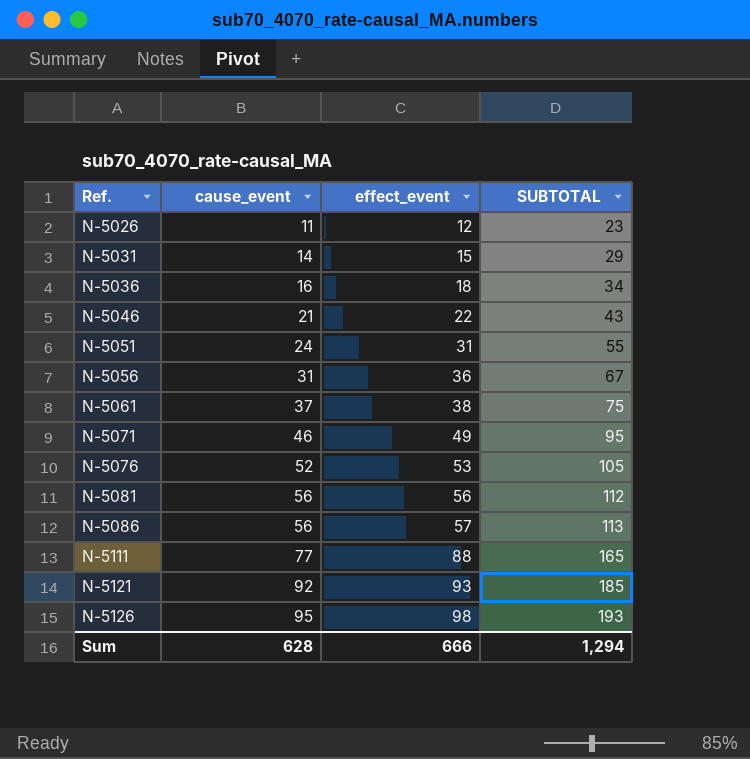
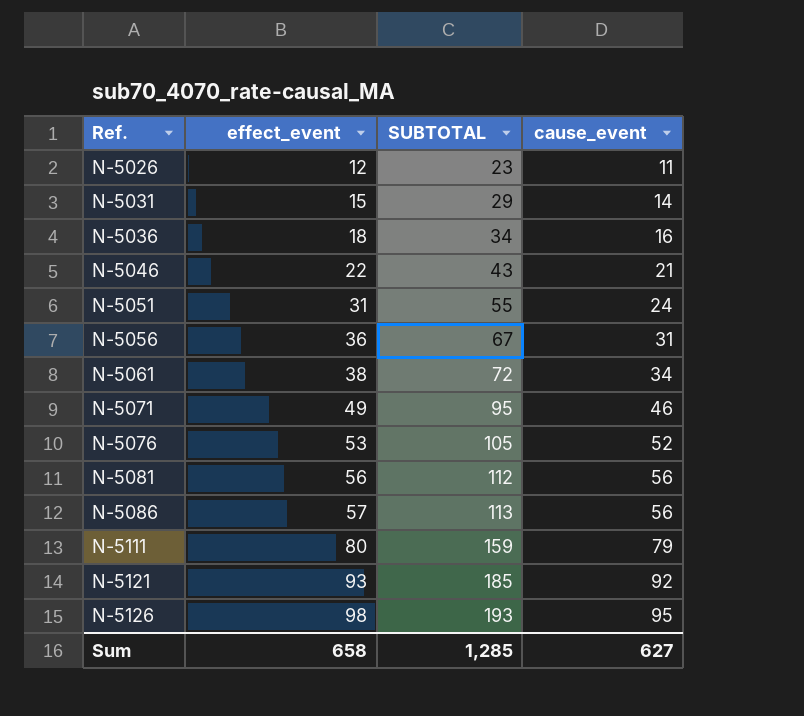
column cause_event | position: 2 -> 4
N-5061 | SUBTOTAL: 75 -> 72
N-5061 | cause_event: 37 -> 34
N-5111 | effect_event: 88 -> 80
N-5111 | SUBTOTAL: 165 -> 159
N-5111 | cause_event: 77 -> 79
Sum | effect_event: 666 -> 658
Sum | SUBTOTAL: 1,294 -> 1,285
Sum | cause_event: 628 -> 627

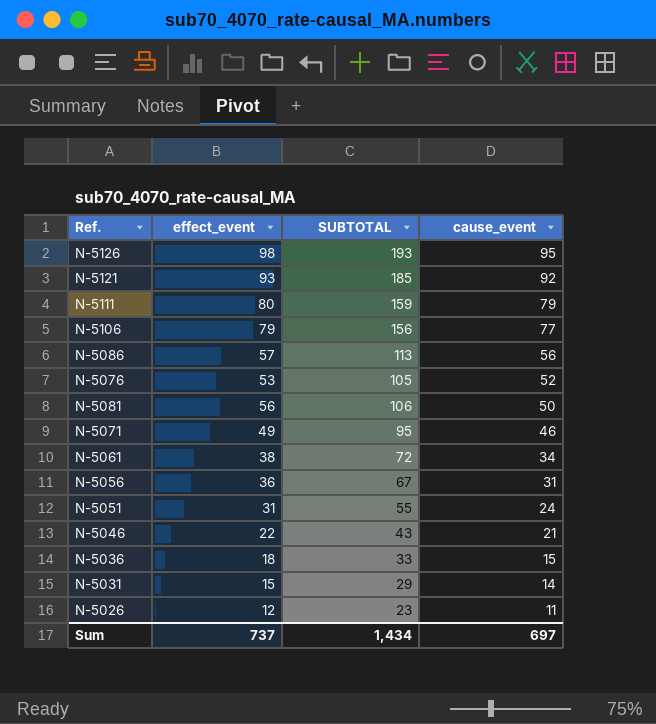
row order: Ref. ascending -> cause_event descending
row N-5106: none -> 79 | 156 | 77
N-5081 | SUBTOTAL: 112 -> 106
N-5081 | cause_event: 56 -> 50
N-5036 | SUBTOTAL: 34 -> 33
N-5036 | cause_event: 16 -> 15
Sum | effect_event: 658 -> 737
Sum | SUBTOTAL: 1,285 -> 1,434
Sum | cause_event: 627 -> 697

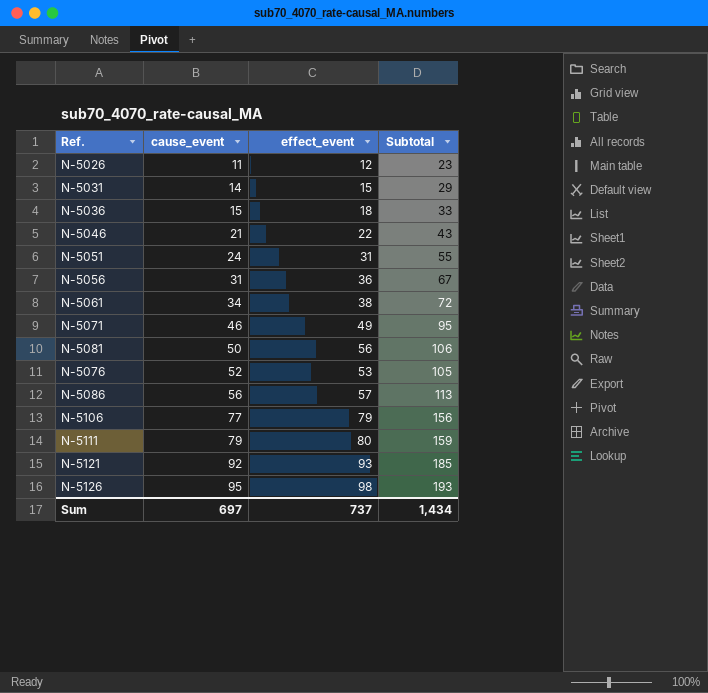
row order: cause_event descending -> cause_event ascending
column cause_event | position: 4 -> 2
column name: SUBTOTAL -> Subtotal

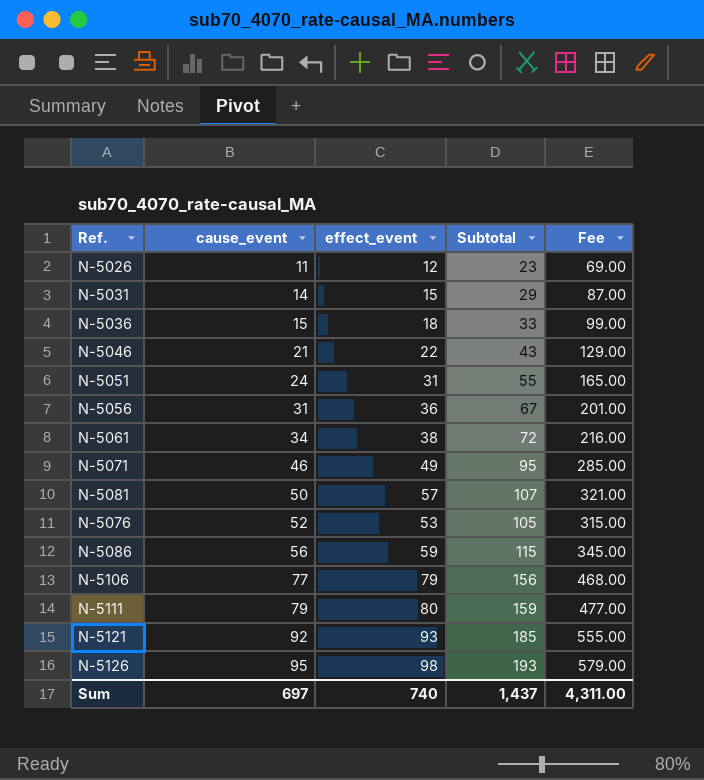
column Fee | formula: none -> [Subtotal] * 3
N-5081 | effect_event: 56 -> 57
N-5081 | Subtotal: 106 -> 107
N-5086 | effect_event: 57 -> 59
N-5086 | Subtotal: 113 -> 115
Sum | effect_event: 737 -> 740
Sum | Subtotal: 1,434 -> 1,437

